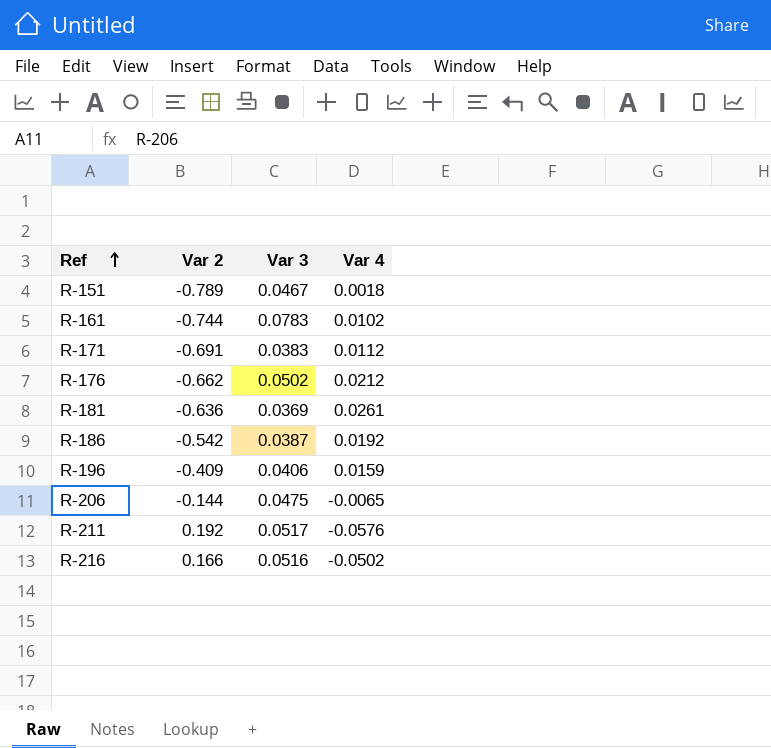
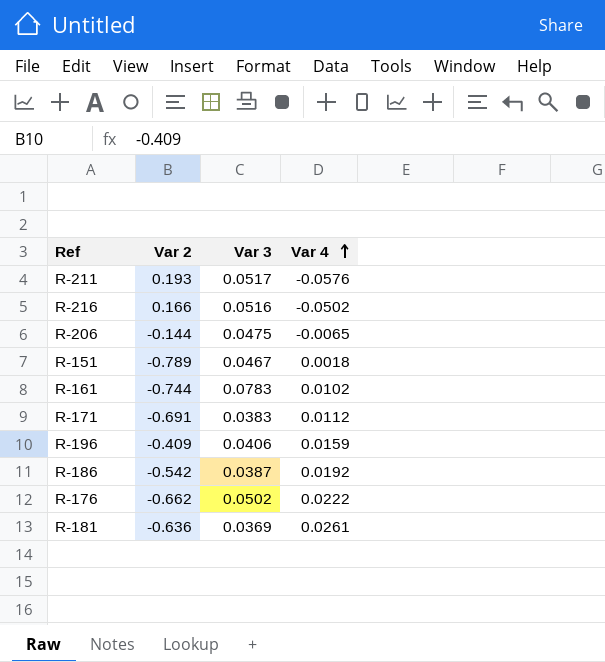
row order: Ref ascending -> Var 4 ascending
R-211 | Var 2: 0.192 -> 0.193
R-176 | Var 4: 0.0212 -> 0.0222

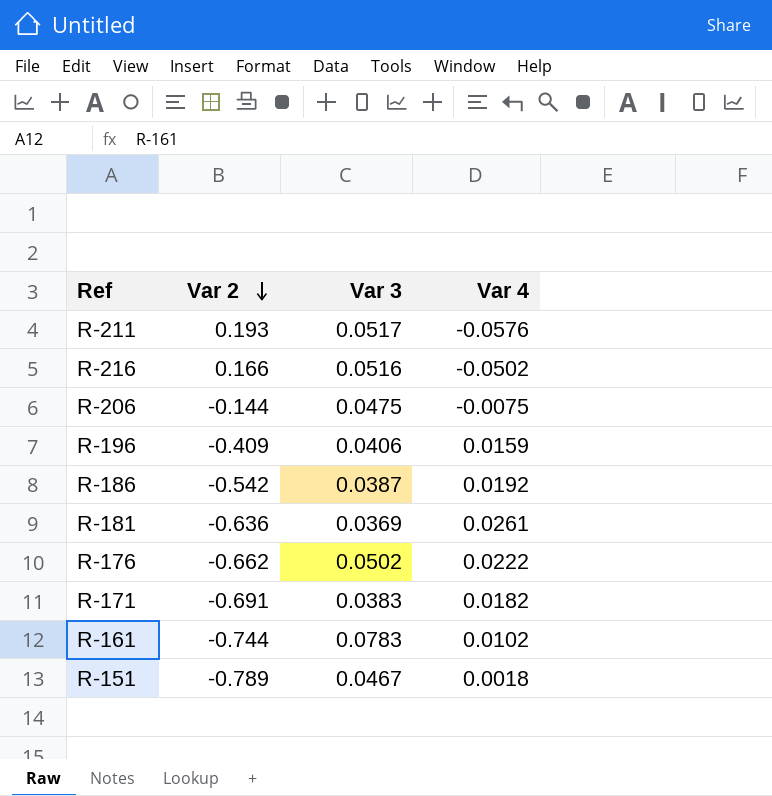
row order: Var 4 ascending -> Var 2 descending
R-206 | Var 4: -0.0065 -> -0.0075
R-171 | Var 4: 0.0112 -> 0.0182

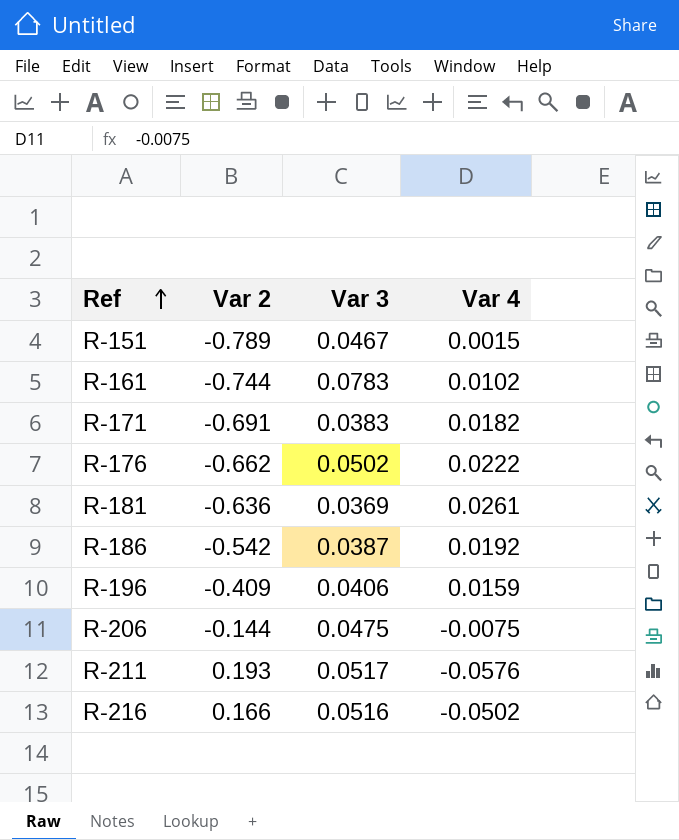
row order: Var 2 descending -> Ref ascending
R-151 | Var 4: 0.0018 -> 0.0015

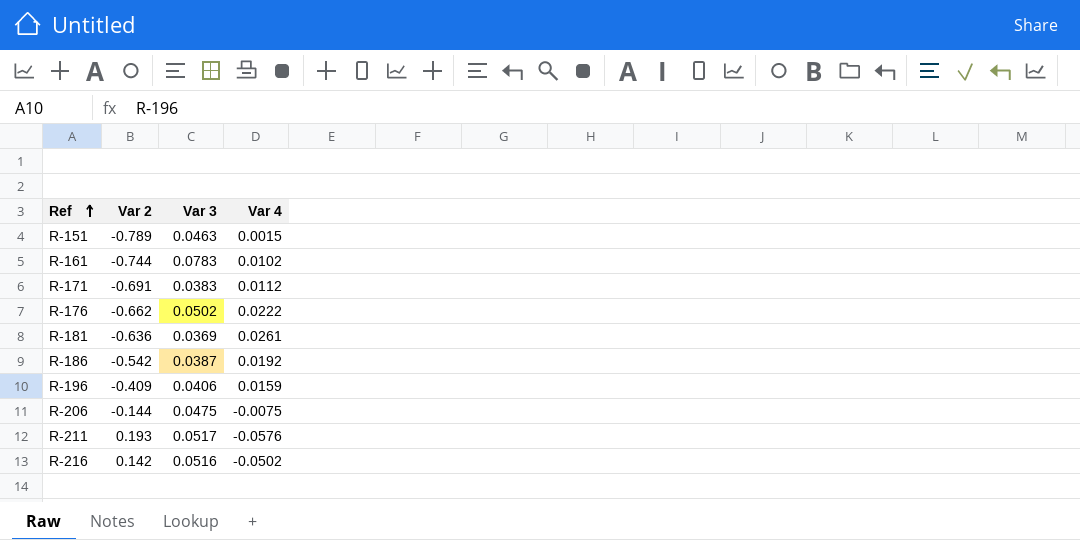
R-151 | Var 3: 0.0467 -> 0.0463
R-171 | Var 4: 0.0182 -> 0.0112
R-216 | Var 2: 0.166 -> 0.142

